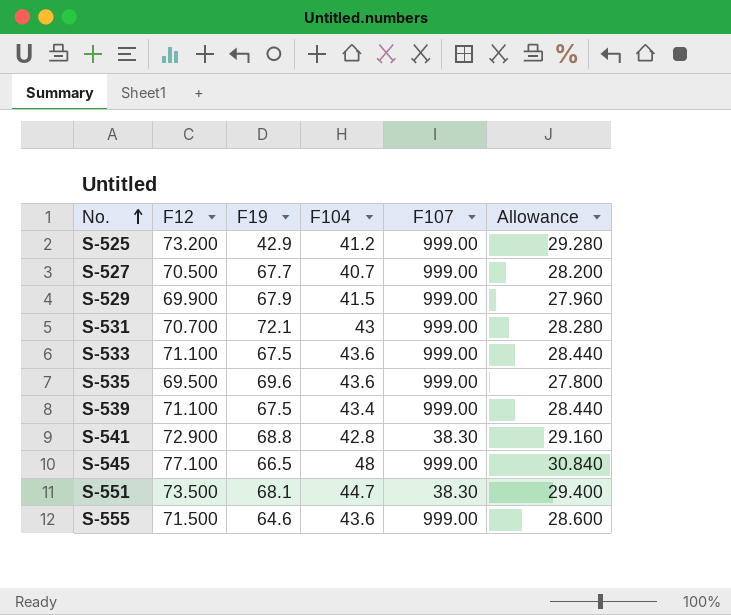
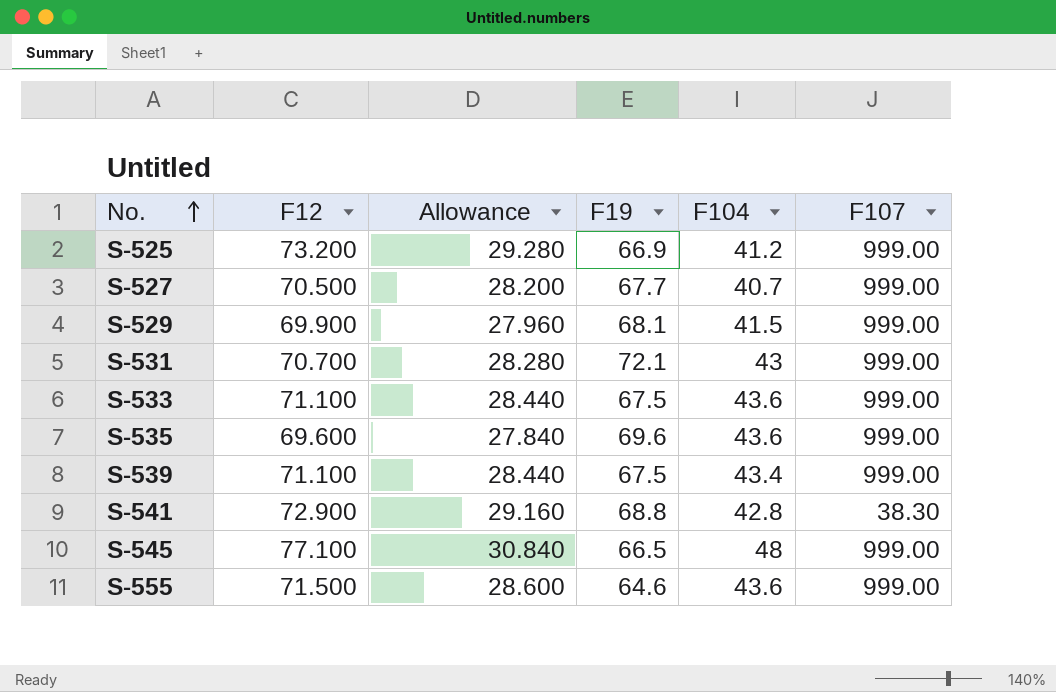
column Allowance | position: 6 -> 3
row S-551: 73.500 | 68.1 | 44.7 | 38.30 | 29.400 -> none
S-525 | F19: 42.9 -> 66.9
S-529 | F19: 67.9 -> 68.1
S-535 | F12: 69.500 -> 69.600
S-535 | Allowance: 27.800 -> 27.840

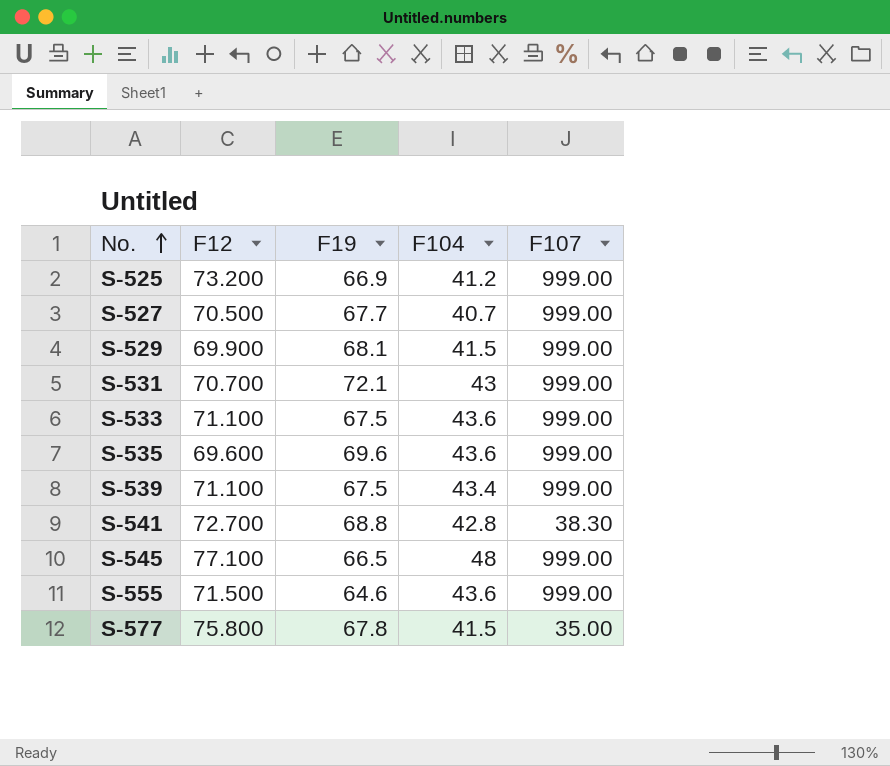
column Allowance | formula: [F12] * 0.4 -> none
S-541 | F12: 72.900 -> 72.700
row S-577: none -> 75.800 | 67.8 | 41.5 | 35.00

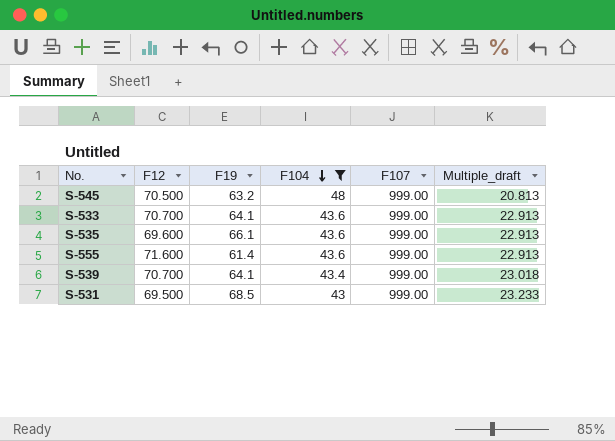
filter: none -> F104 >= 43
row order: No. ascending -> F104 descending
column Multiple_draft | formula: none -> [F107] / [F104]
S-545 | F12: 77.100 -> 70.500
S-545 | F19: 66.5 -> 63.2
S-533 | F12: 71.100 -> 70.700
S-533 | F19: 67.5 -> 64.1
S-535 | F19: 69.6 -> 66.1
S-555 | F12: 71.500 -> 71.600
S-555 | F19: 64.6 -> 61.4
S-539 | F12: 71.100 -> 70.700
S-539 | F19: 67.5 -> 64.1
S-531 | F12: 70.700 -> 69.500
S-531 | F19: 72.1 -> 68.5

